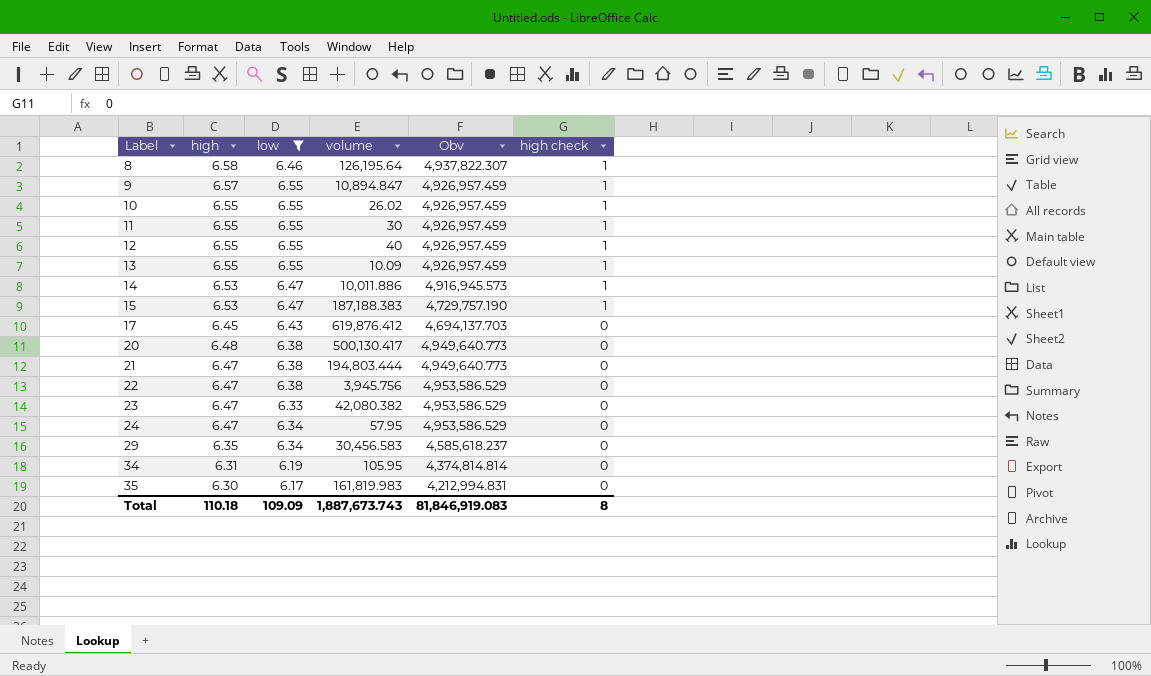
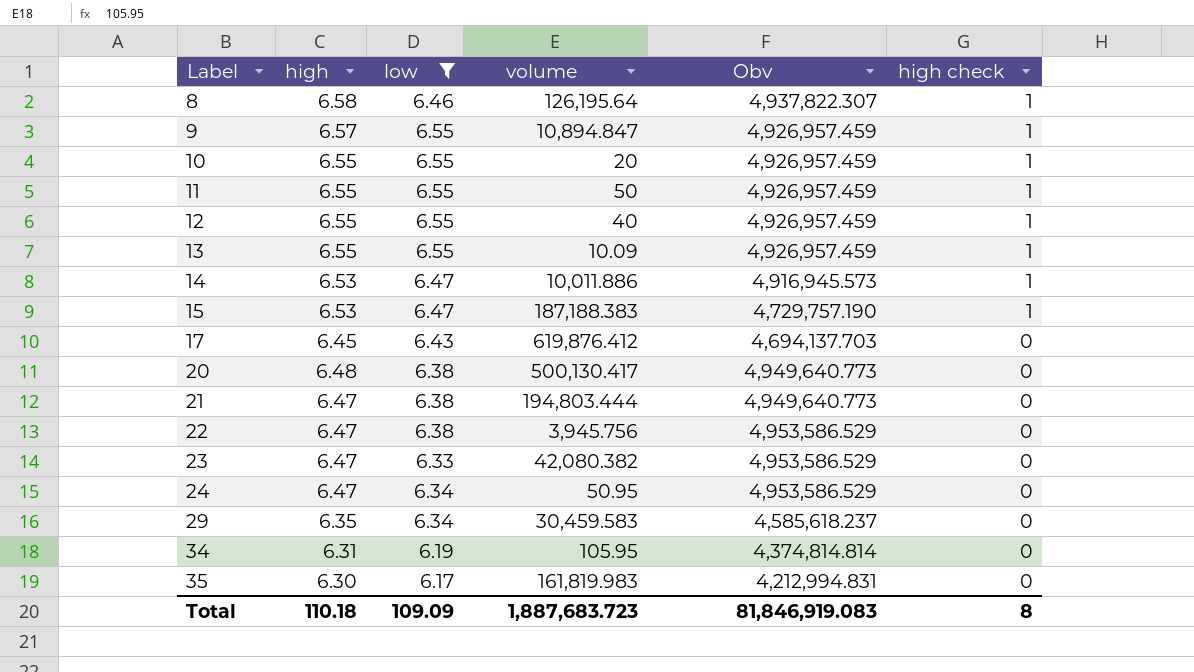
10 | volume: 26.02 -> 20
11 | volume: 30 -> 50
24 | volume: 57.95 -> 50.95
29 | volume: 30,456.583 -> 30,459.583
Total | volume: 1,887,673.743 -> 1,887,683.723

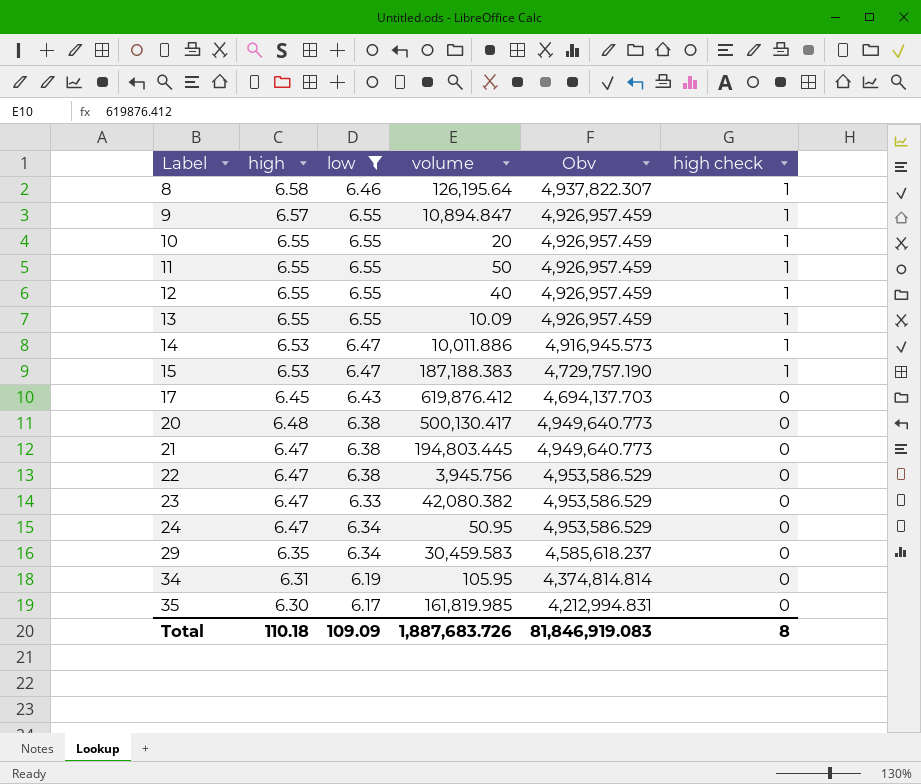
21 | volume: 194,803.444 -> 194,803.445
35 | volume: 161,819.983 -> 161,819.985
Total | volume: 1,887,683.723 -> 1,887,683.726

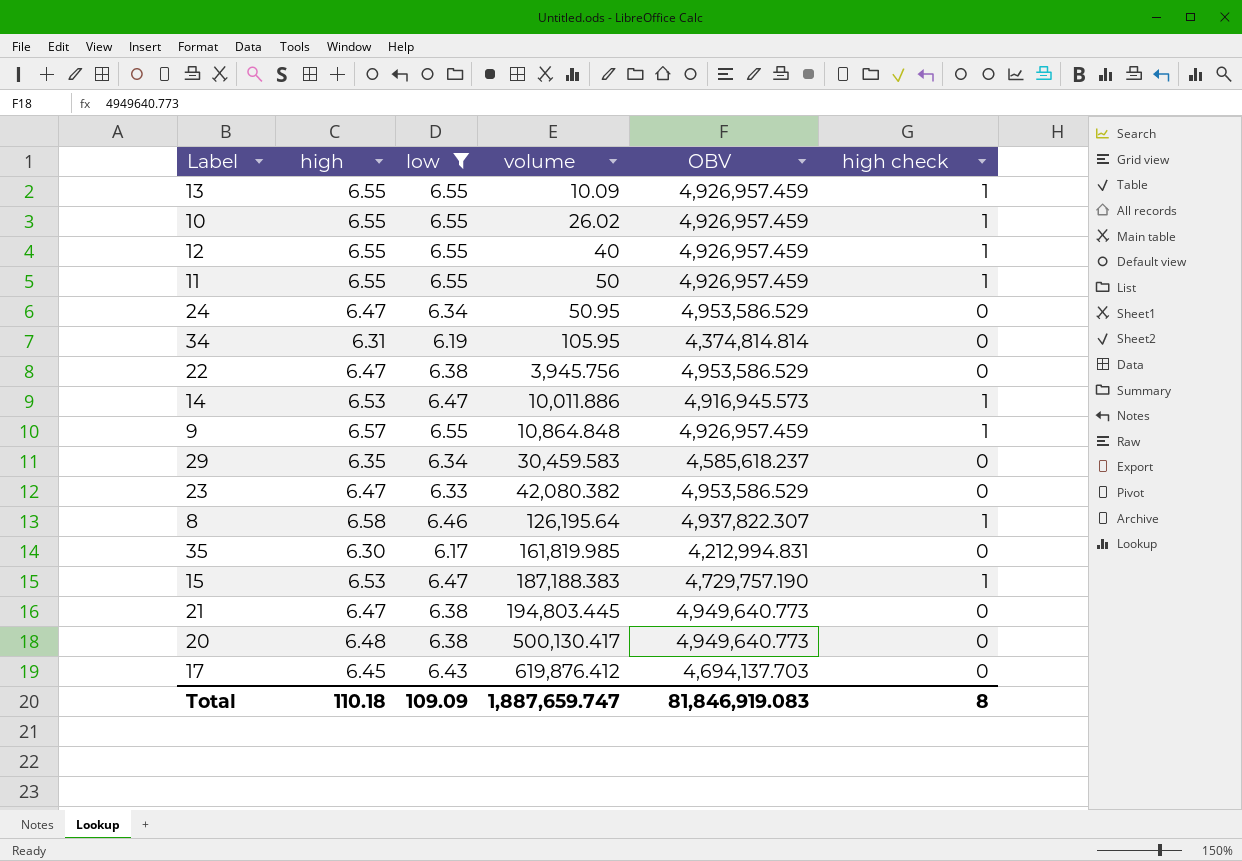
row order: Label ascending -> volume ascending
column name: Obv -> OBV
10 | volume: 20 -> 26.02
9 | volume: 10,894.847 -> 10,864.848
Total | volume: 1,887,683.726 -> 1,887,659.747

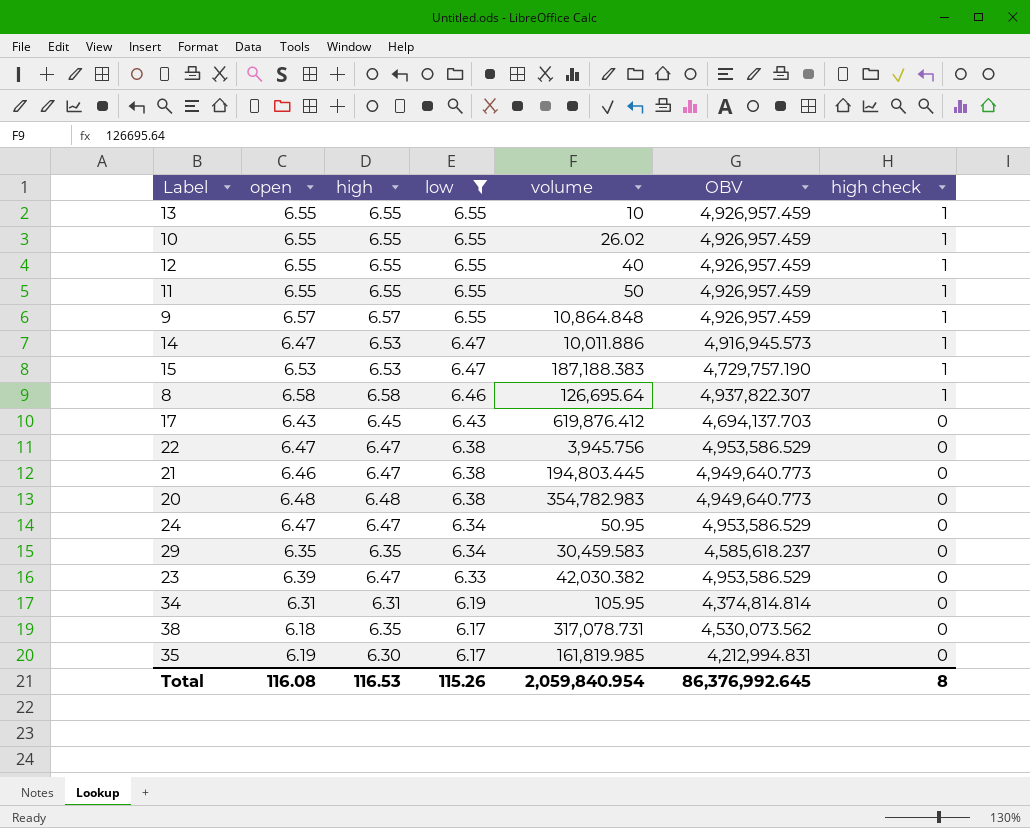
row order: volume ascending -> low descending
column open | position: none -> 2
13 | volume: 10.09 -> 10
8 | volume: 126,195.64 -> 126,695.64
20 | volume: 500,130.417 -> 354,782.983
23 | volume: 42,080.382 -> 42,030.382
row 38: none -> 6.18 | 6.35 | 6.17 | 317,078.731 | 4,530,073.562 | 0
Total | high: 110.18 -> 116.53
Total | low: 109.09 -> 115.26
Total | volume: 1,887,659.747 -> 2,059,840.954
Total | OBV: 81,846,919.083 -> 86,376,992.645

